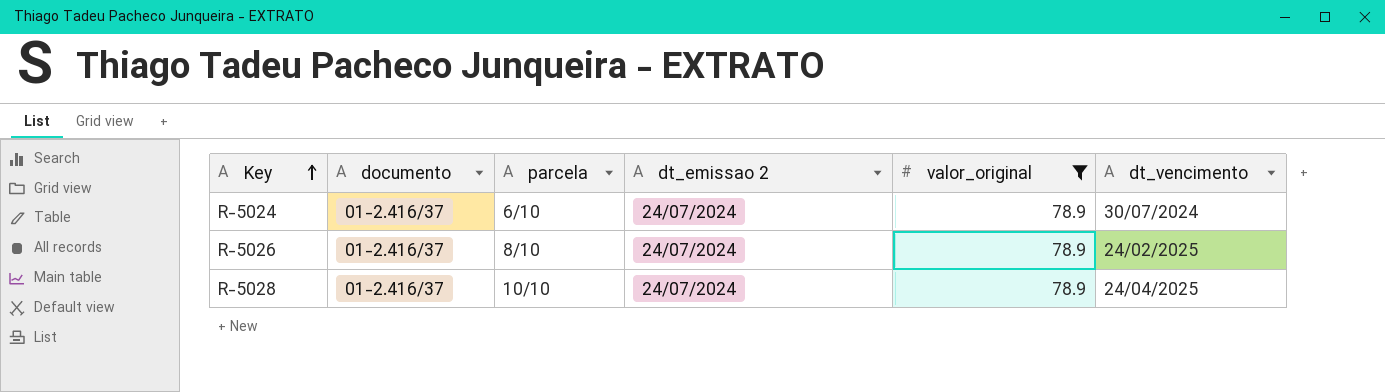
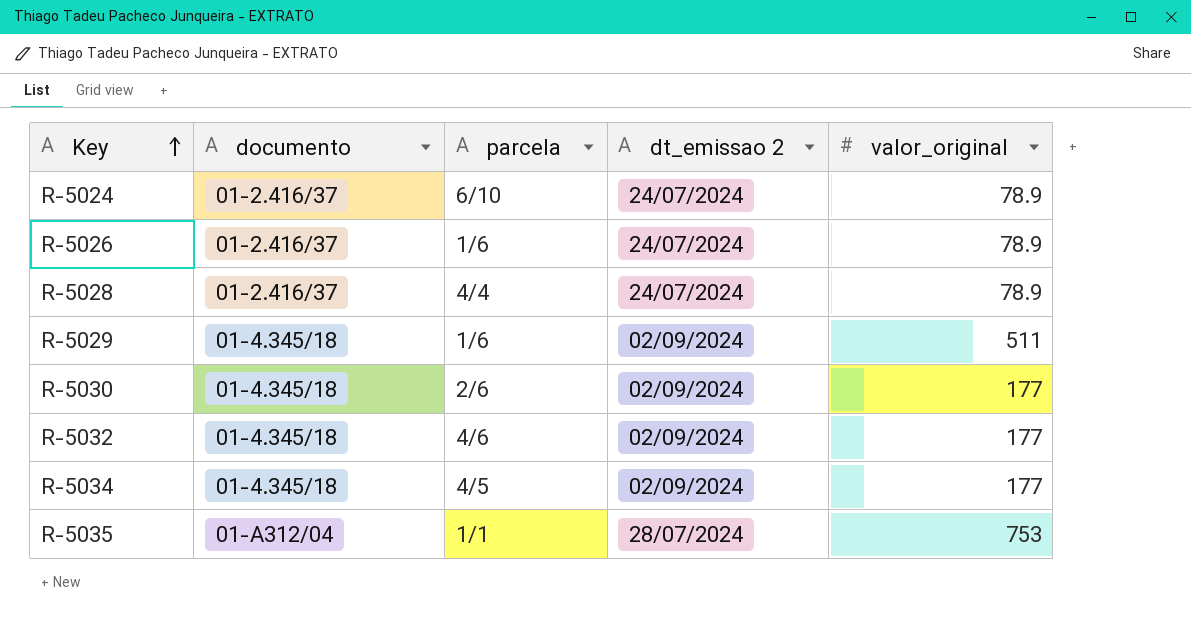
filter: valor_original = 78.9 -> none
column dt_vencimento | position: 6 -> none
R-5026 | parcela: 8/10 -> 1/6
R-5028 | parcela: 10/10 -> 4/4

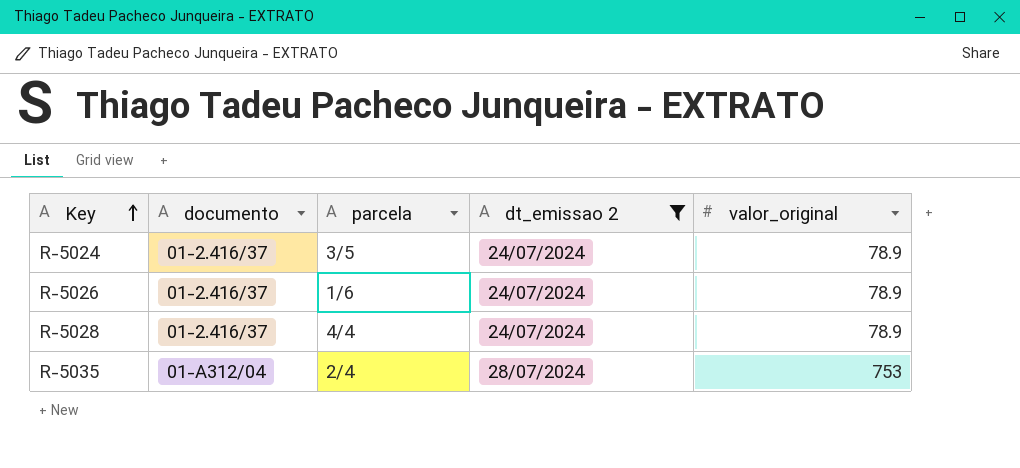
filter: none -> dt_emissao 2 != 02/09/2024
R-5024 | parcela: 6/10 -> 3/5
R-5035 | parcela: 1/1 -> 2/4

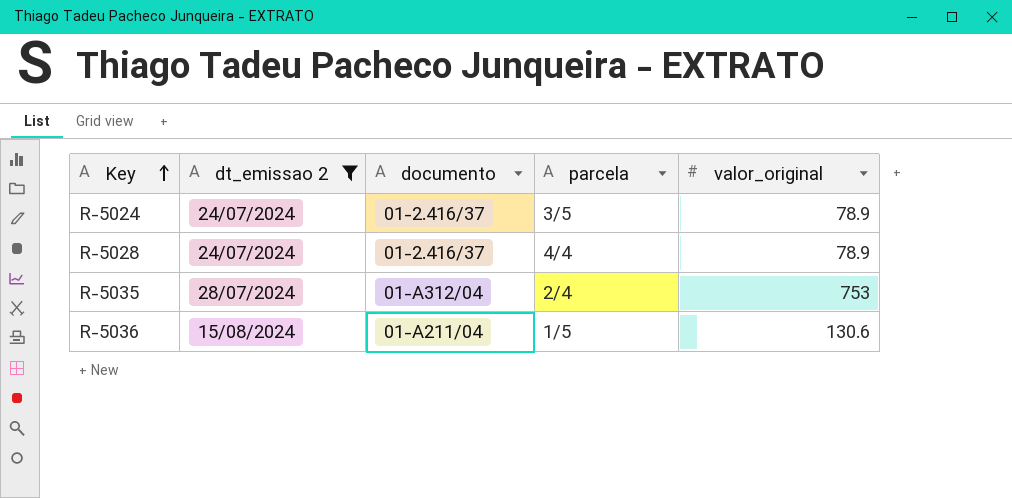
column dt_emissao 2 | position: 4 -> 2
row R-5026: 01-2.416/37 | 1/6 | 24/07/2024 | 78.9 -> none
row R-5036: none -> 15/08/2024 | 01-A211/04 | 1/5 | 130.6

